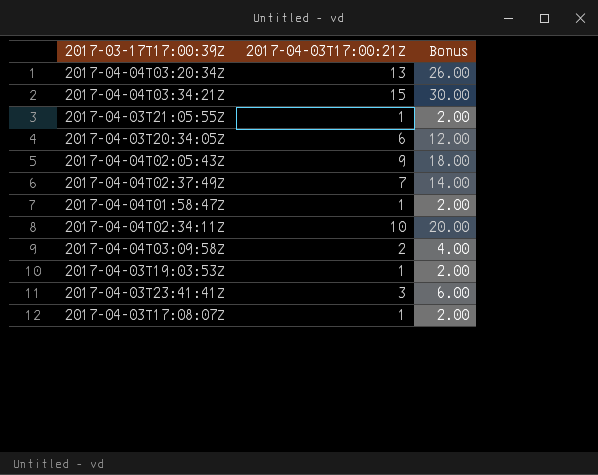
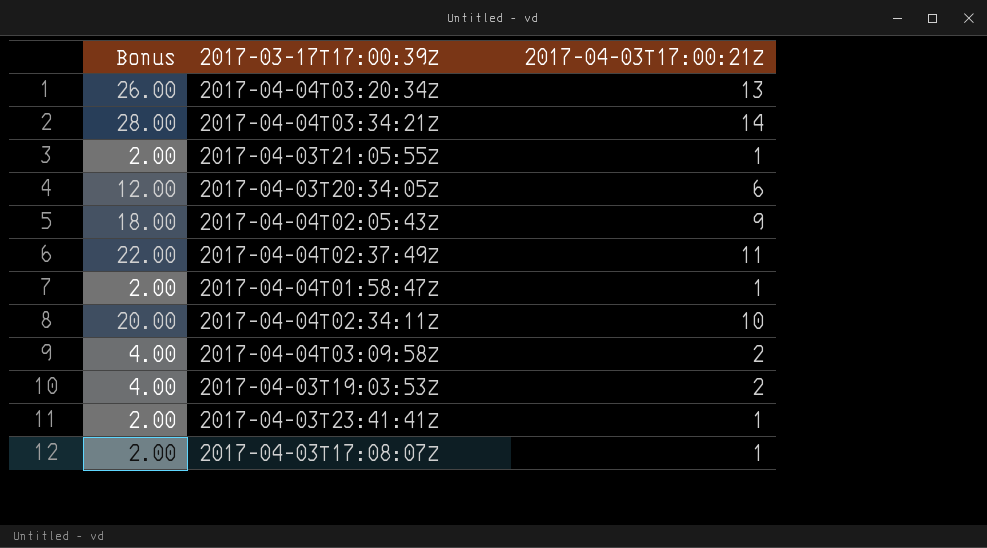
column Bonus | position: 3 -> 1
2017-04-04T03:34:21Z | Bonus: 30.00 -> 28.00
2017-04-04T03:34:21Z | 2017-04-03T17:00:21Z: 15 -> 14
2017-04-04T02:37:49Z | Bonus: 14.00 -> 22.00
2017-04-04T02:37:49Z | 2017-04-03T17:00:21Z: 7 -> 11
2017-04-03T19:03:53Z | Bonus: 2.00 -> 4.00
2017-04-03T19:03:53Z | 2017-04-03T17:00:21Z: 1 -> 2
2017-04-03T23:41:41Z | Bonus: 6.00 -> 2.00
2017-04-03T23:41:41Z | 2017-04-03T17:00:21Z: 3 -> 1

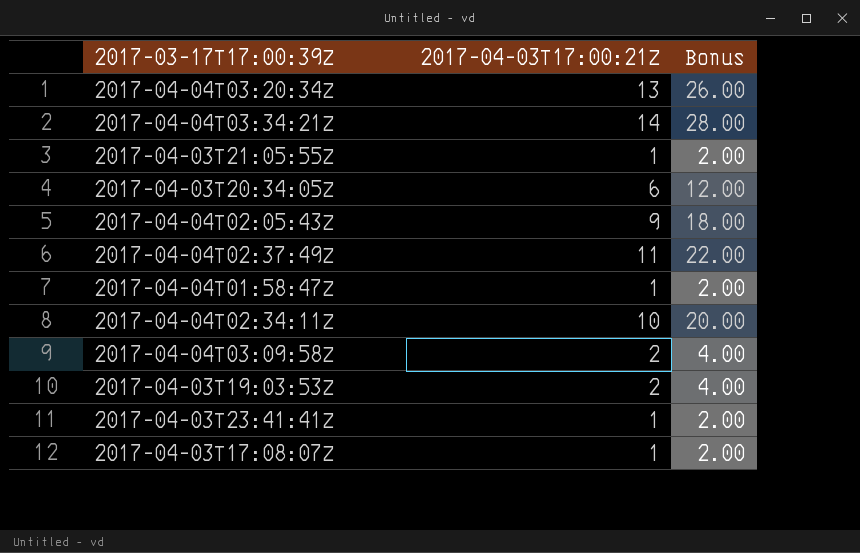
column Bonus | position: 1 -> 3

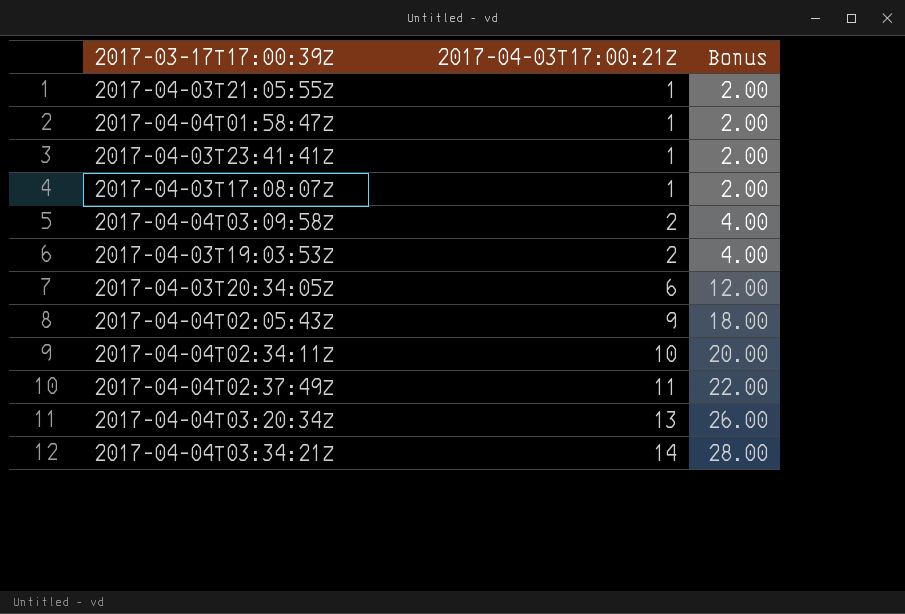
row order: none -> 2017-04-03T17:00:21Z ascending

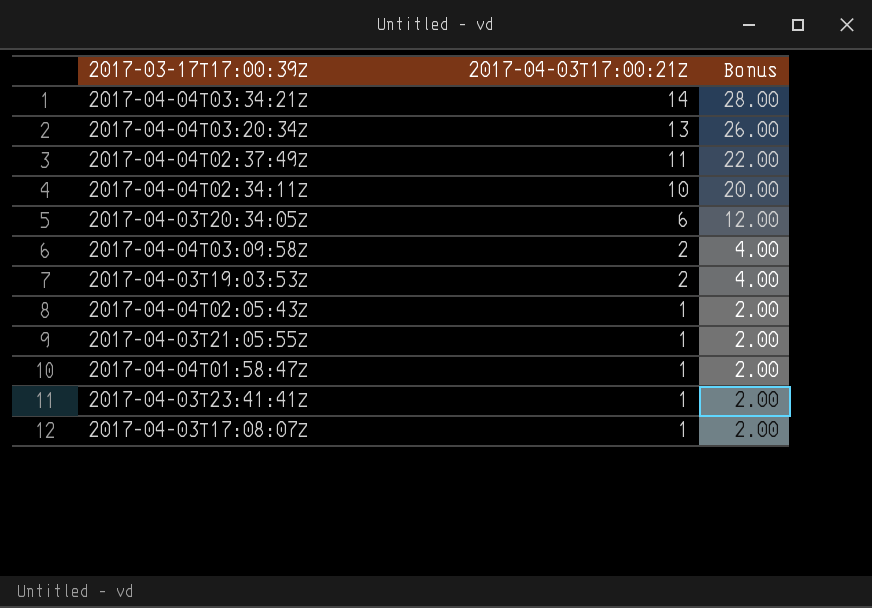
row order: 2017-04-03T17:00:21Z ascending -> 2017-04-03T17:00:21Z descending
2017-04-04T02:05:43Z | 2017-04-03T17:00:21Z: 9 -> 1
2017-04-04T02:05:43Z | Bonus: 18.00 -> 2.00

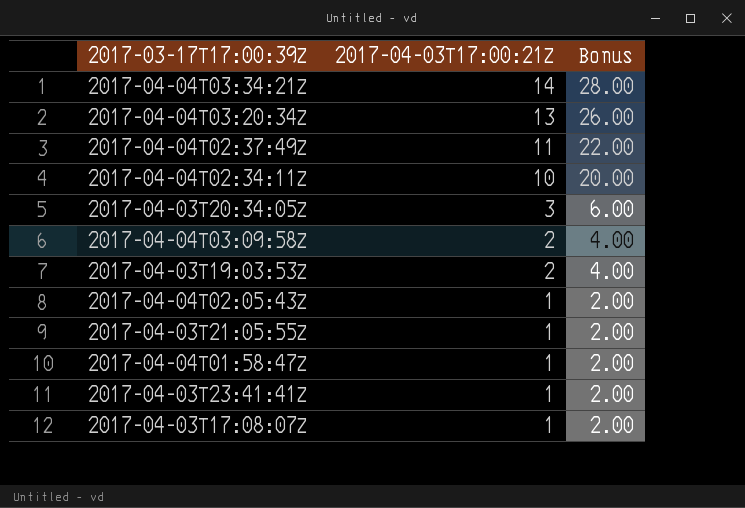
2017-04-03T20:34:05Z | 2017-04-03T17:00:21Z: 6 -> 3
2017-04-03T20:34:05Z | Bonus: 12.00 -> 6.00

